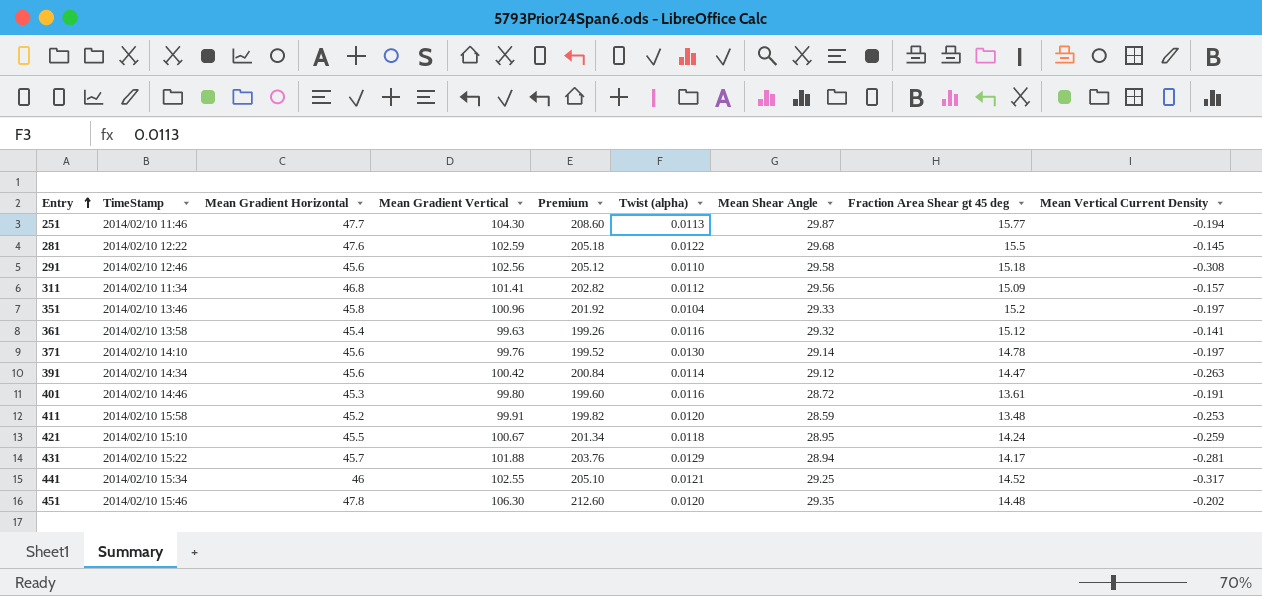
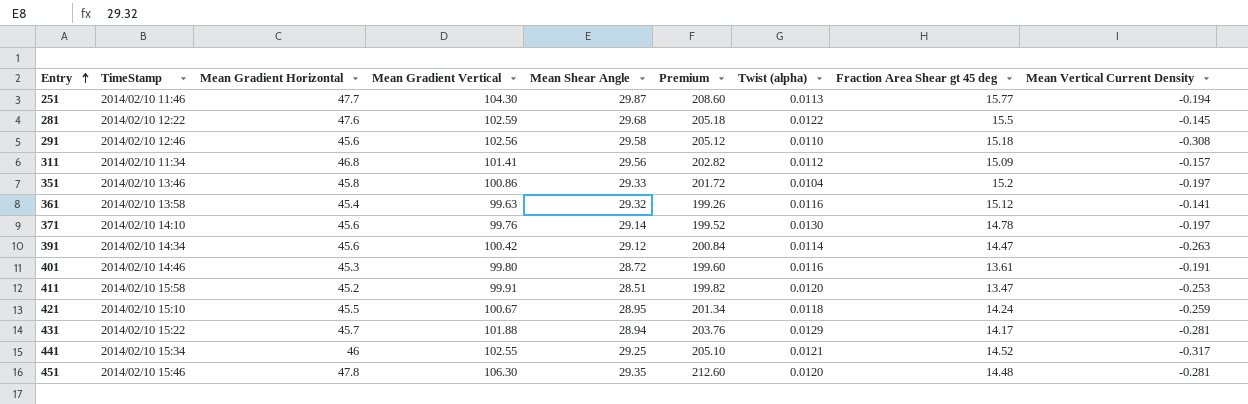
column Mean Shear Angle | position: 7 -> 5
351 | Mean Gradient Vertical: 100.96 -> 100.86
351 | Premium: 201.92 -> 201.72
411 | Mean Shear Angle: 28.59 -> 28.51
411 | Fraction Area Shear gt 45 deg: 13.48 -> 13.47
451 | Mean Vertical Current Density: -0.202 -> -0.281

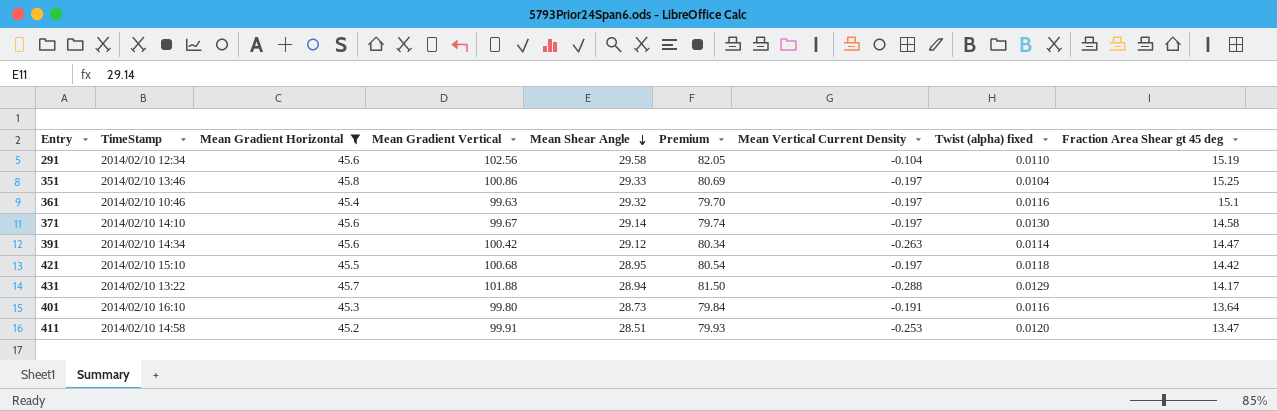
filter: none -> Mean Gradient Horizontal <= 45.8
row order: Entry ascending -> Mean Shear Angle descending
column Premium | formula: [Mean Gradient Vertical] * 2 -> [Mean Gradient Vertical] * 0.8
column Mean Vertical Current Density | position: 9 -> 7
column name: Twist (alpha) -> Twist (alpha) fixed
291 | TimeStamp: 2014/02/10 12:46 -> 2014/02/10 12:34
291 | Mean Vertical Current Density: -0.308 -> -0.104
291 | Fraction Area Shear gt 45 deg: 15.18 -> 15.19
351 | Fraction Area Shear gt 45 deg: 15.2 -> 15.25
361 | TimeStamp: 2014/02/10 13:58 -> 2014/02/10 10:46
361 | Mean Vertical Current Density: -0.141 -> -0.197
361 | Fraction Area Shear gt 45 deg: 15.12 -> 15.1
371 | Mean Gradient Vertical: 99.76 -> 99.67
371 | Fraction Area Shear gt 45 deg: 14.78 -> 14.58
421 | Mean Gradient Vertical: 100.67 -> 100.68
421 | Mean Vertical Current Density: -0.259 -> -0.197
421 | Fraction Area Shear gt 45 deg: 14.24 -> 14.42
431 | TimeStamp: 2014/02/10 15:22 -> 2014/02/10 13:22
431 | Mean Vertical Current Density: -0.281 -> -0.288
401 | TimeStamp: 2014/02/10 14:46 -> 2014/02/10 16:10
401 | Mean Shear Angle: 28.72 -> 28.73
401 | Fraction Area Shear gt 45 deg: 13.61 -> 13.64
411 | TimeStamp: 2014/02/10 15:58 -> 2014/02/10 14:58

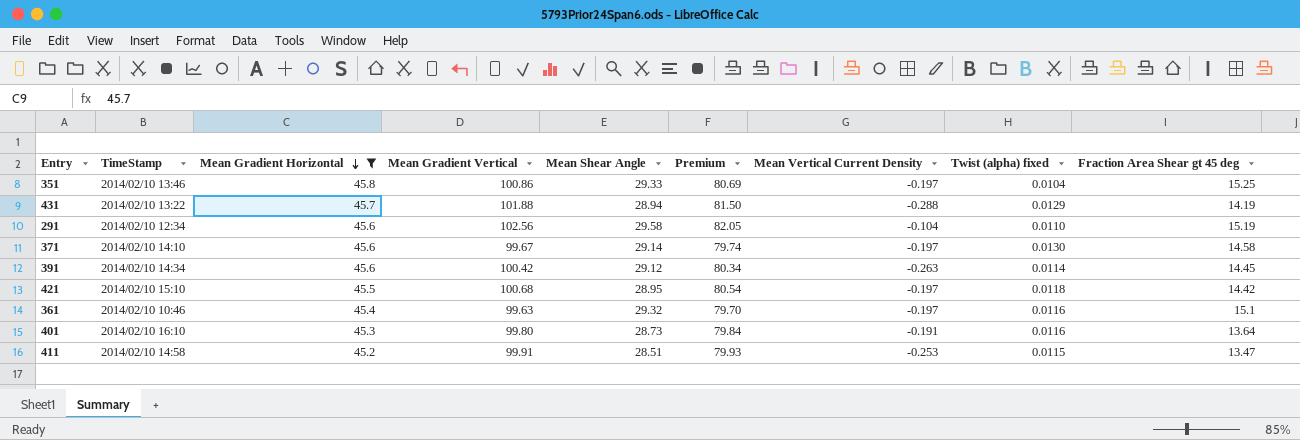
row order: Mean Shear Angle descending -> Mean Gradient Horizontal descending
431 | Fraction Area Shear gt 45 deg: 14.17 -> 14.19
391 | Fraction Area Shear gt 45 deg: 14.47 -> 14.45
411 | Twist (alpha) fixed: 0.0120 -> 0.0115

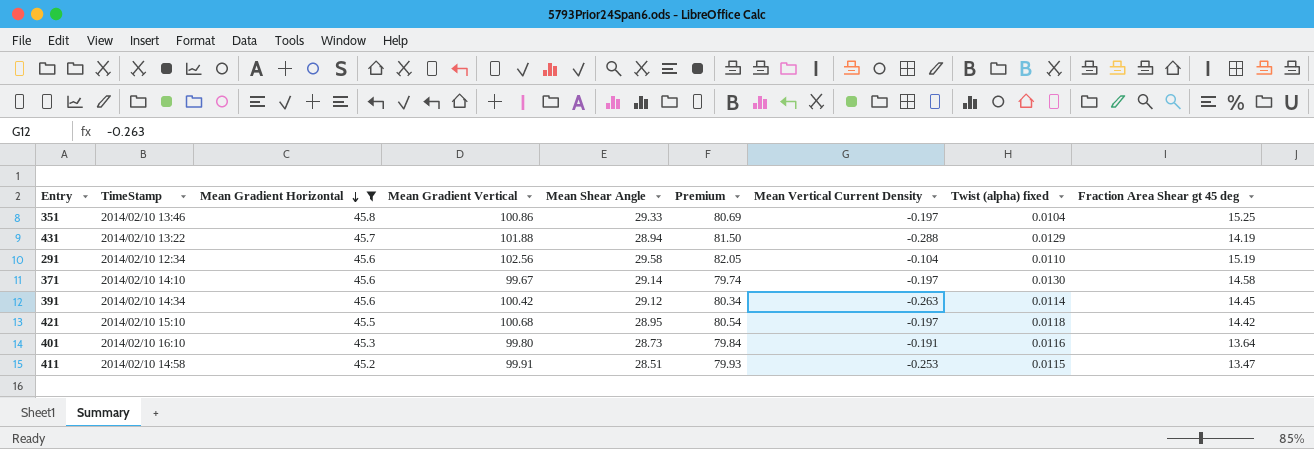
row 361: 2014/02/10 10:46 | 45.4 | 99.63 | 29.32 | 79.70 | -0.197 | 0.0116 | 15.1 -> none

